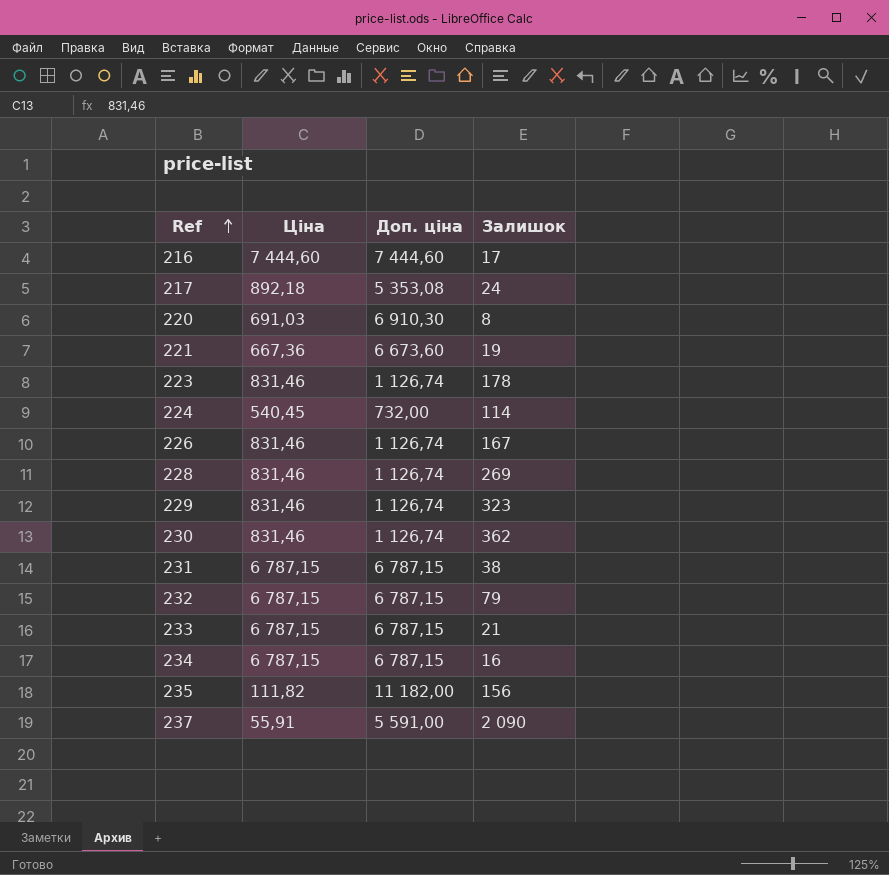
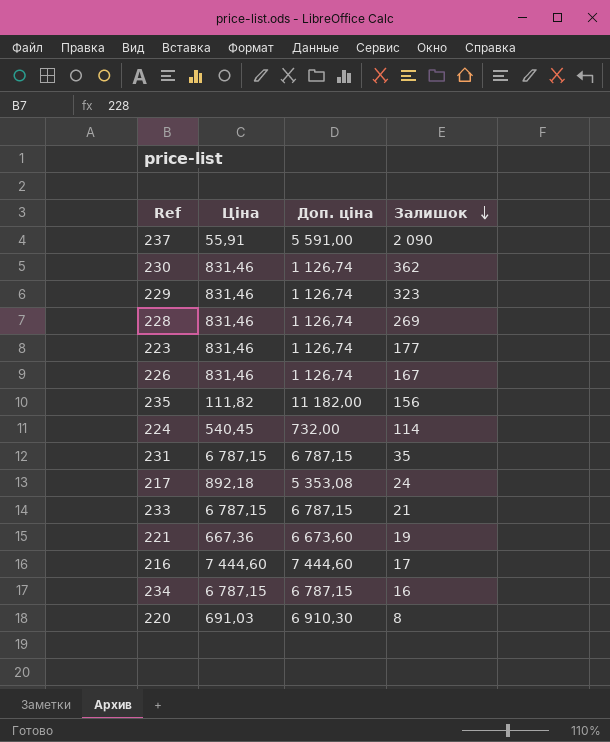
row order: Ref ascending -> Залишок descending
row 232: 6 787,15 | 6 787,15 | 79 -> none
223 | Залишок: 178 -> 177
231 | Залишок: 38 -> 35

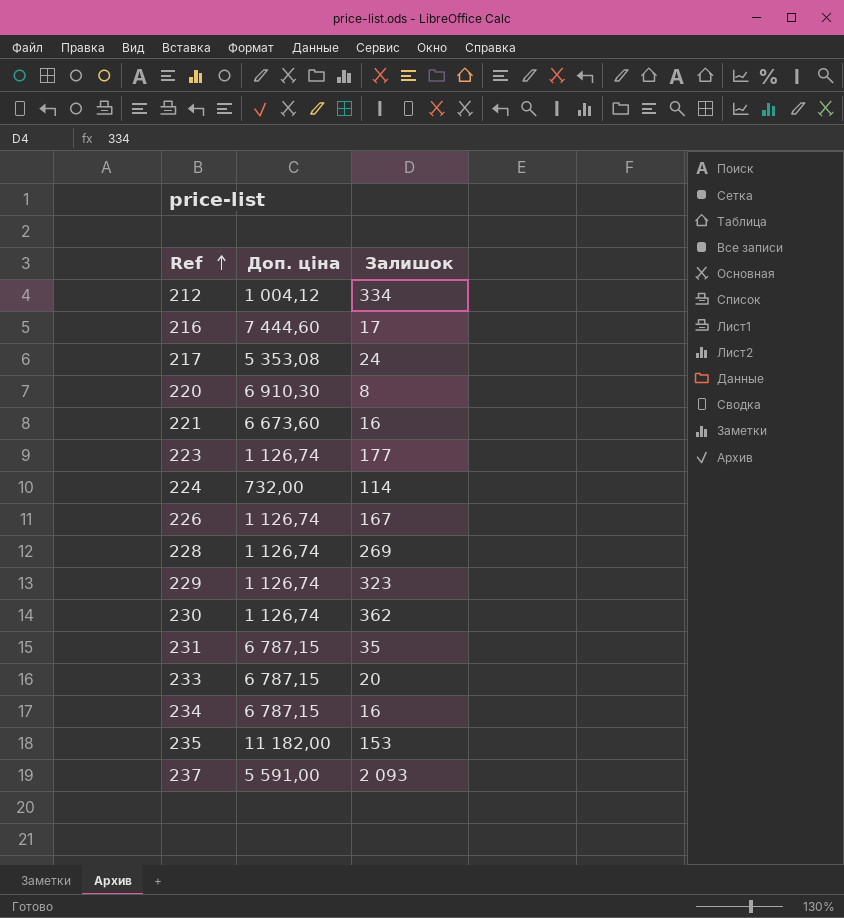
row order: Залишок descending -> Ref ascending
column Ціна | position: 2 -> none
row 212: none -> 1 004,12 | 334
221 | Залишок: 19 -> 16
233 | Залишок: 21 -> 20
235 | Залишок: 156 -> 153
237 | Залишок: 2 090 -> 2 093

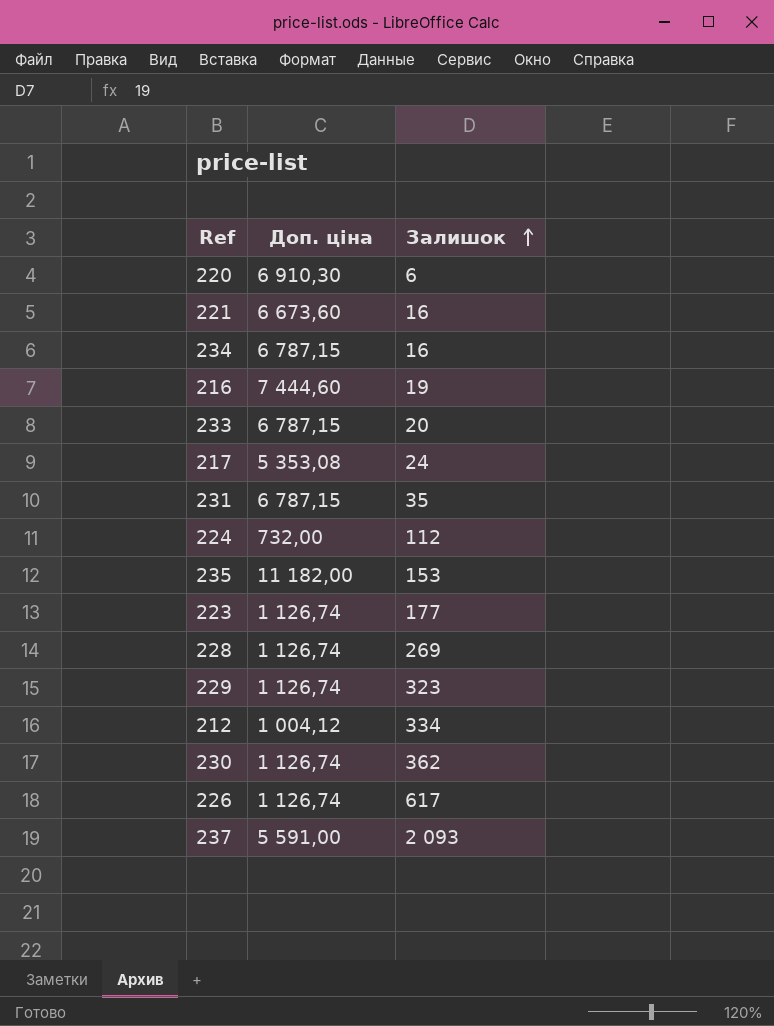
row order: Ref ascending -> Залишок ascending
220 | Залишок: 8 -> 6
216 | Залишок: 17 -> 19
224 | Залишок: 114 -> 112
226 | Залишок: 167 -> 617

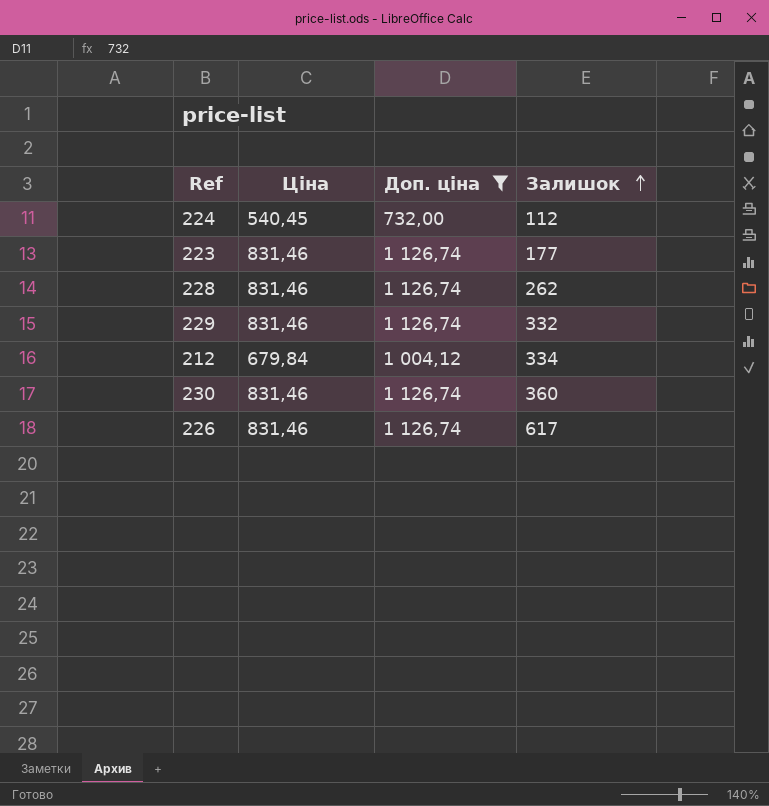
filter: none -> Доп. ціна <= 1 126,74
column Ціна | position: none -> 2
228 | Залишок: 269 -> 262
229 | Залишок: 323 -> 332
230 | Залишок: 362 -> 360

